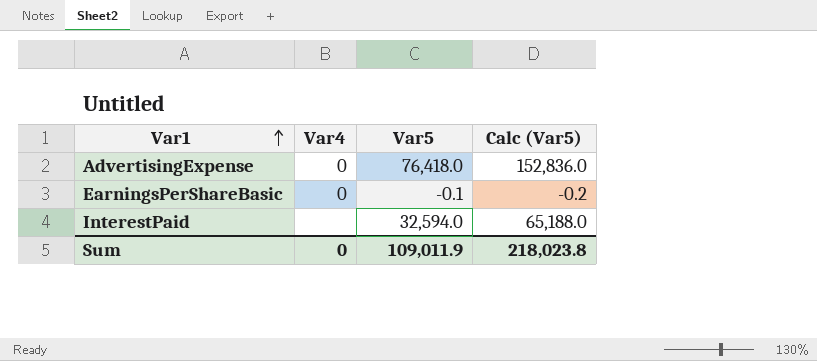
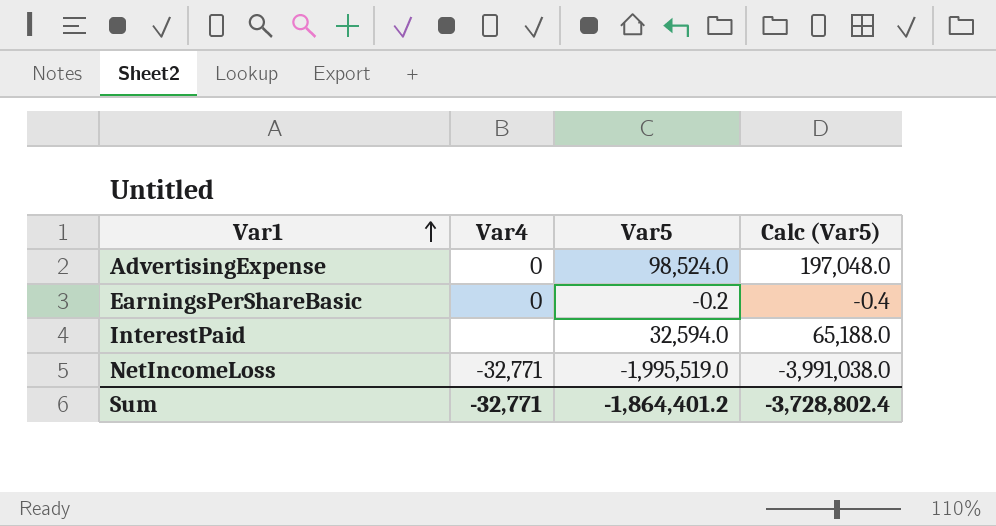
AdvertisingExpense | Var5: 76,418.0 -> 98,524.0
AdvertisingExpense | Calc (Var5): 152,836.0 -> 197,048.0
EarningsPerShareBasic | Var5: -0.1 -> -0.2
EarningsPerShareBasic | Calc (Var5): -0.2 -> -0.4
row NetIncomeLoss: none -> -32,771 | -1,995,519.0 | -3,991,038.0
Sum | Var4: 0 -> -32,771
Sum | Var5: 109,011.9 -> -1,864,401.2
Sum | Calc (Var5): 218,023.8 -> -3,728,802.4

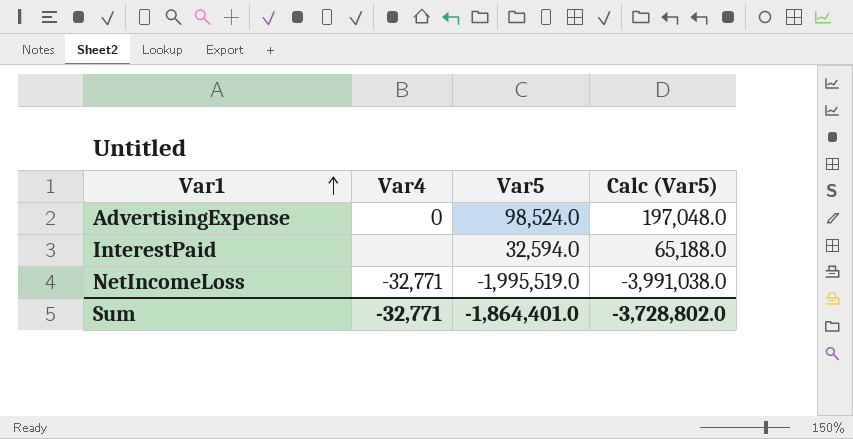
row EarningsPerShareBasic: 0 | -0.2 | -0.4 -> none
Sum | Var5: -1,864,401.2 -> -1,864,401.0
Sum | Calc (Var5): -3,728,802.4 -> -3,728,802.0

